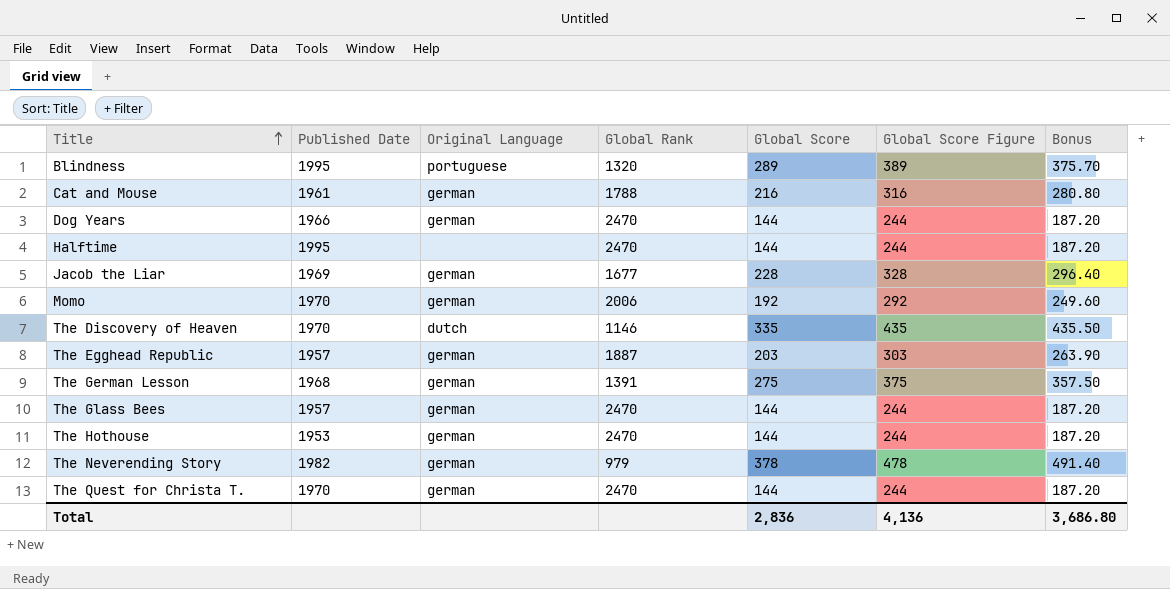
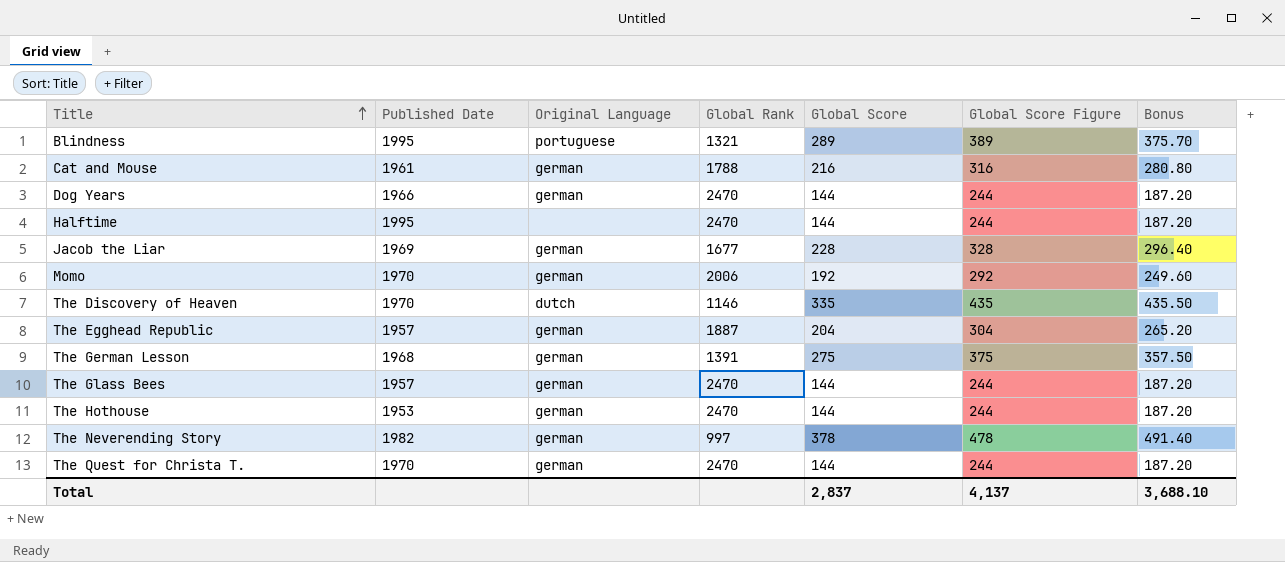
Blindness | Global Rank: 1320 -> 1321
The Egghead Republic | Global Score: 203 -> 204
The Egghead Republic | Global Score Figure: 303 -> 304
The Egghead Republic | Bonus: 263.90 -> 265.20
The Neverending Story | Global Rank: 979 -> 997
Total | Global Score: 2,836 -> 2,837
Total | Global Score Figure: 4,136 -> 4,137
Total | Bonus: 3,686.80 -> 3,688.10

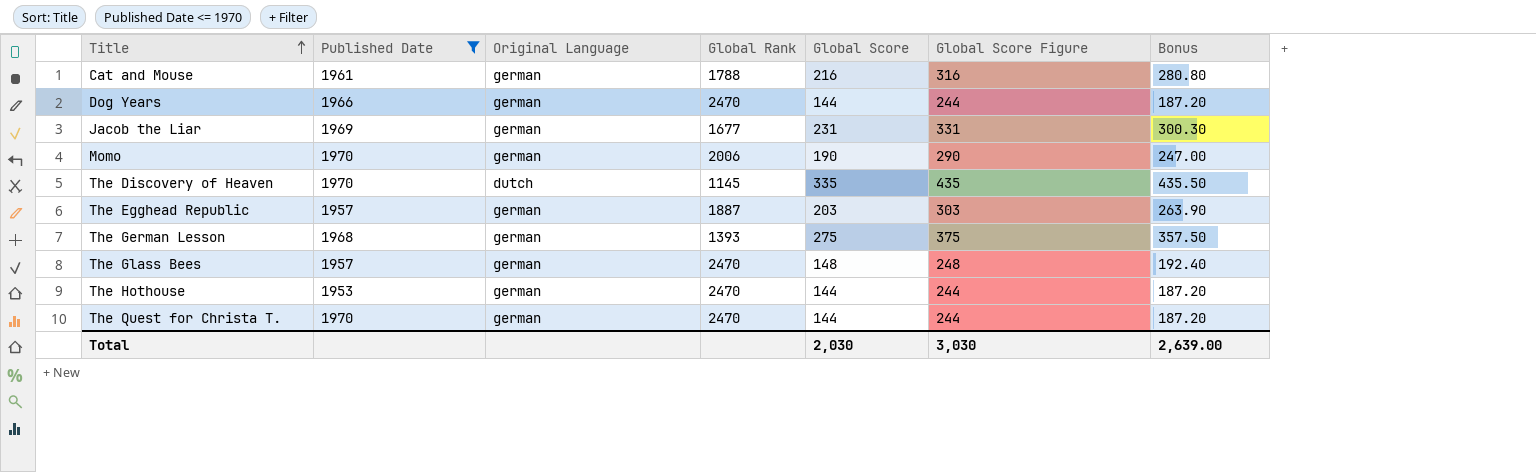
filter: none -> Published Date <= 1970
Jacob the Liar | Global Score: 228 -> 231
Jacob the Liar | Global Score Figure: 328 -> 331
Jacob the Liar | Bonus: 296.40 -> 300.30
Momo | Global Score: 192 -> 190
Momo | Global Score Figure: 292 -> 290
Momo | Bonus: 249.60 -> 247.00
The Discovery of Heaven | Global Rank: 1146 -> 1145
The Egghead Republic | Global Score: 204 -> 203
The Egghead Republic | Global Score Figure: 304 -> 303
The Egghead Republic | Bonus: 265.20 -> 263.90
The German Lesson | Global Rank: 1391 -> 1393
The Glass Bees | Global Score: 144 -> 148
The Glass Bees | Global Score Figure: 244 -> 248
The Glass Bees | Bonus: 187.20 -> 192.40
Total | Global Score: 2,837 -> 2,030
Total | Global Score Figure: 4,137 -> 3,030
Total | Bonus: 3,688.10 -> 2,639.00

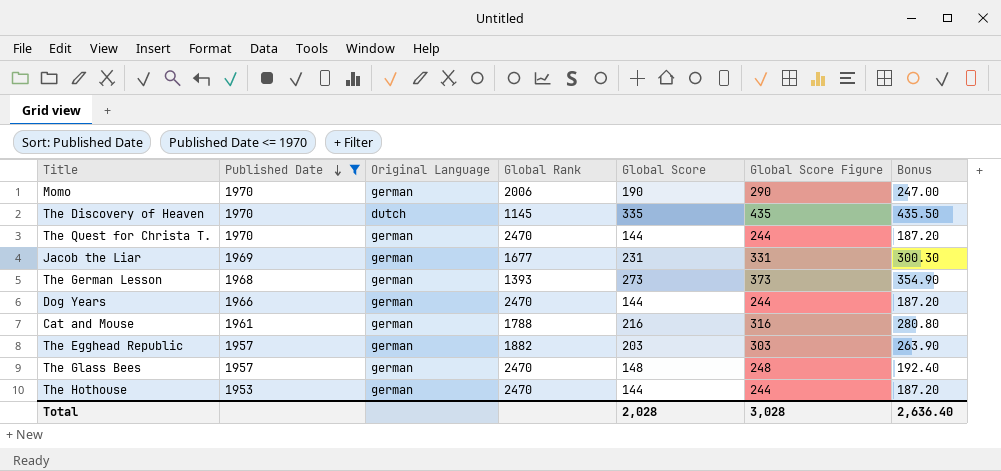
row order: Title ascending -> Published Date descending
The German Lesson | Global Score: 275 -> 273
The German Lesson | Global Score Figure: 375 -> 373
The German Lesson | Bonus: 357.50 -> 354.90
The Egghead Republic | Global Rank: 1887 -> 1882
Total | Global Score: 2,030 -> 2,028
Total | Global Score Figure: 3,030 -> 3,028
Total | Bonus: 2,639.00 -> 2,636.40

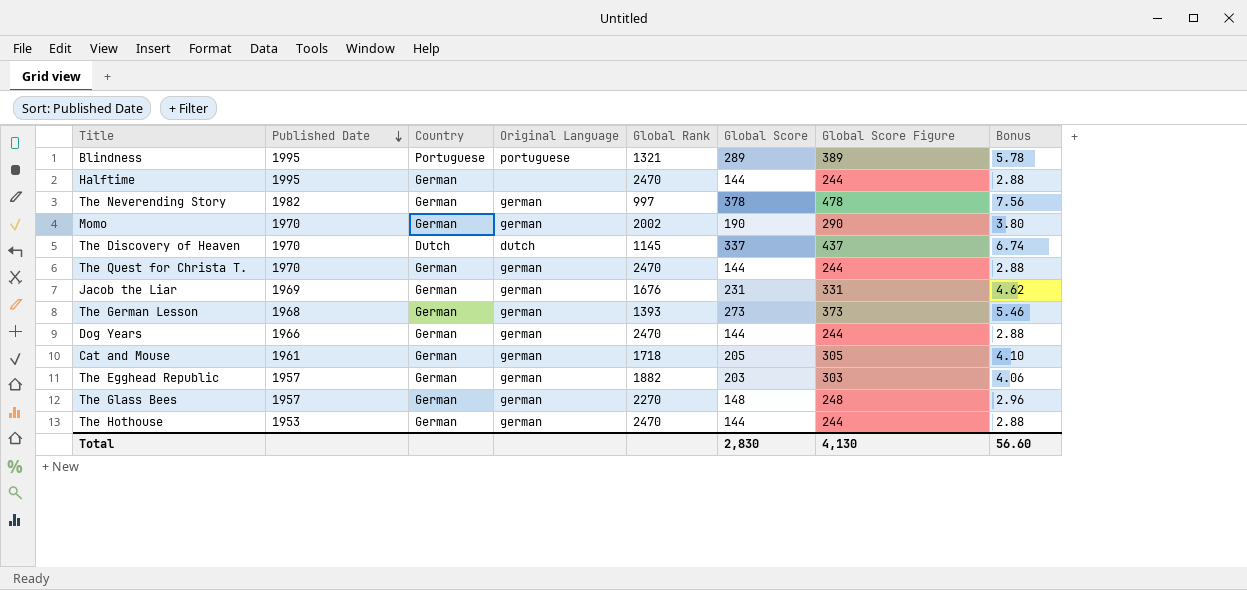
filter: Published Date <= 1970 -> none
column Country | position: none -> 3
column Bonus | formula: [Global Score] * 1.3 -> [Global Score] * 0.02
Momo | Global Rank: 2006 -> 2002
The Discovery of Heaven | Global Score: 335 -> 337
The Discovery of Heaven | Global Score Figure: 435 -> 437
Jacob the Liar | Global Rank: 1677 -> 1676
Cat and Mouse | Global Rank: 1788 -> 1718
Cat and Mouse | Global Score: 216 -> 205
Cat and Mouse | Global Score Figure: 316 -> 305
The Glass Bees | Global Rank: 2470 -> 2270
Total | Global Score: 2,028 -> 2,830
Total | Global Score Figure: 3,028 -> 4,130
Total | Bonus: 2,636.40 -> 56.60

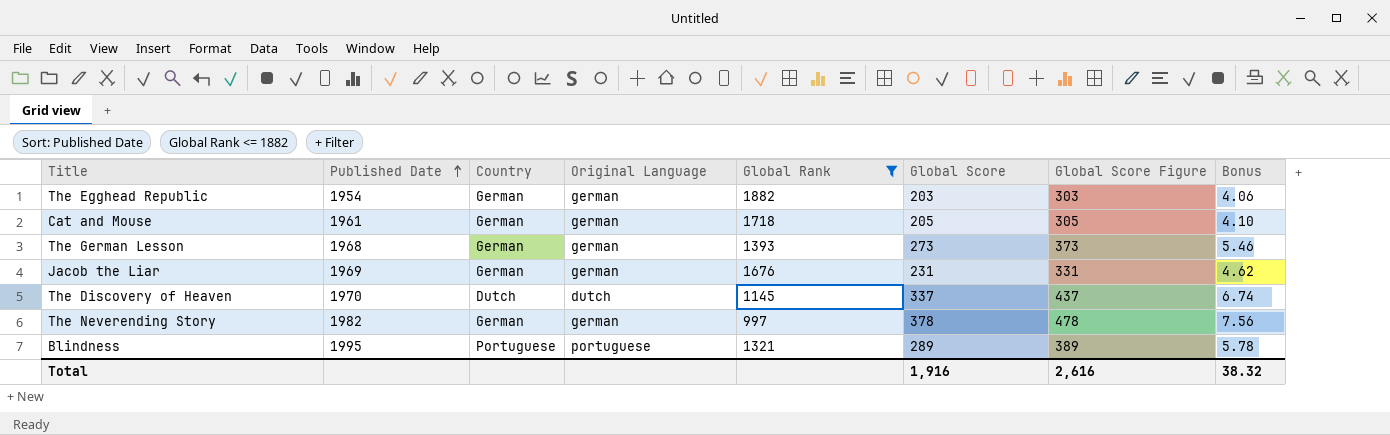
filter: none -> Global Rank <= 1882
row order: Published Date descending -> Published Date ascending
The Egghead Republic | Published Date: 1957 -> 1954
Total | Global Score: 2,830 -> 1,916
Total | Global Score Figure: 4,130 -> 2,616
Total | Bonus: 56.60 -> 38.32

